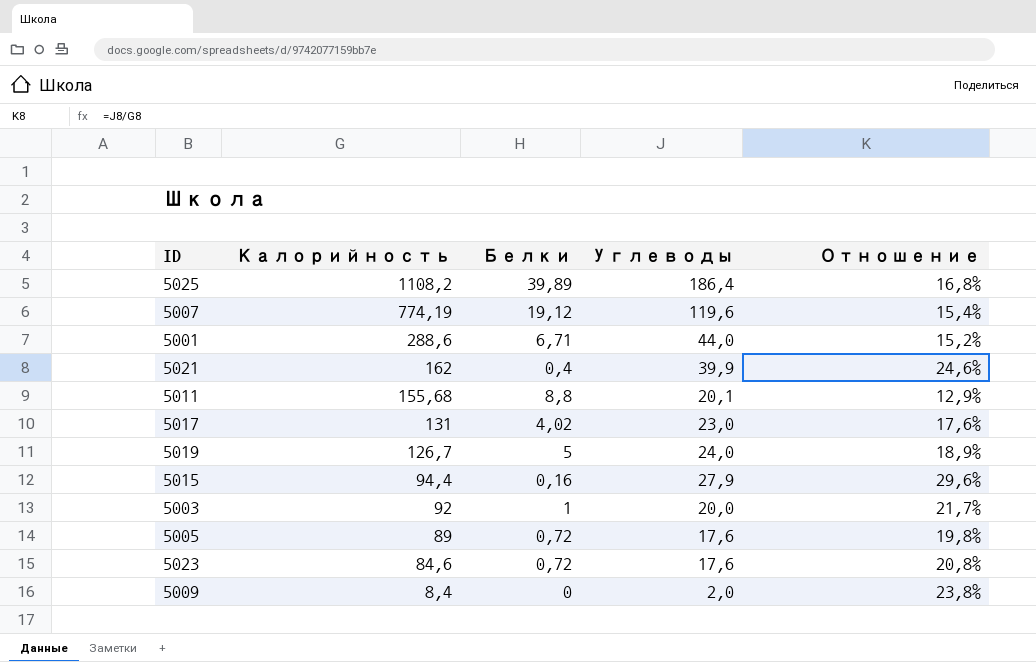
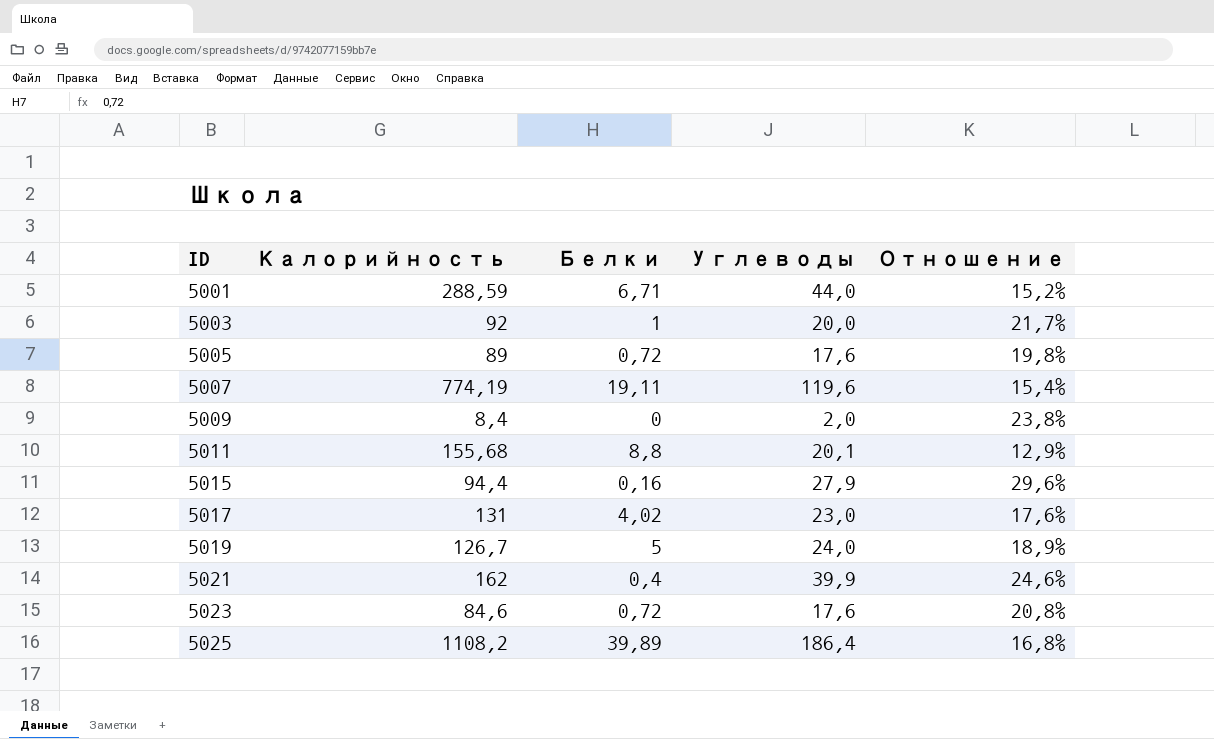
row order: Калорийность descending -> ID ascending
5001 | Калорийность: 288,6 -> 288,59
5007 | Белки: 19,12 -> 19,11

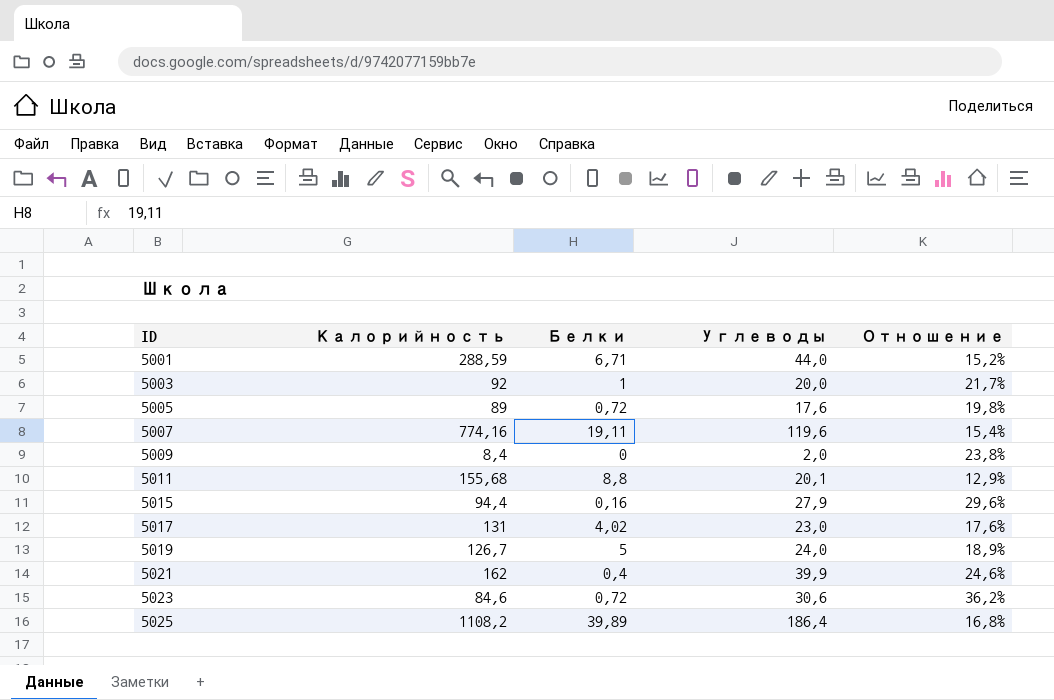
5007 | Калорийность: 774,19 -> 774,16
5023 | Углеводы: 17,6 -> 30,6
5023 | Отношение: 20,8% -> 36,2%

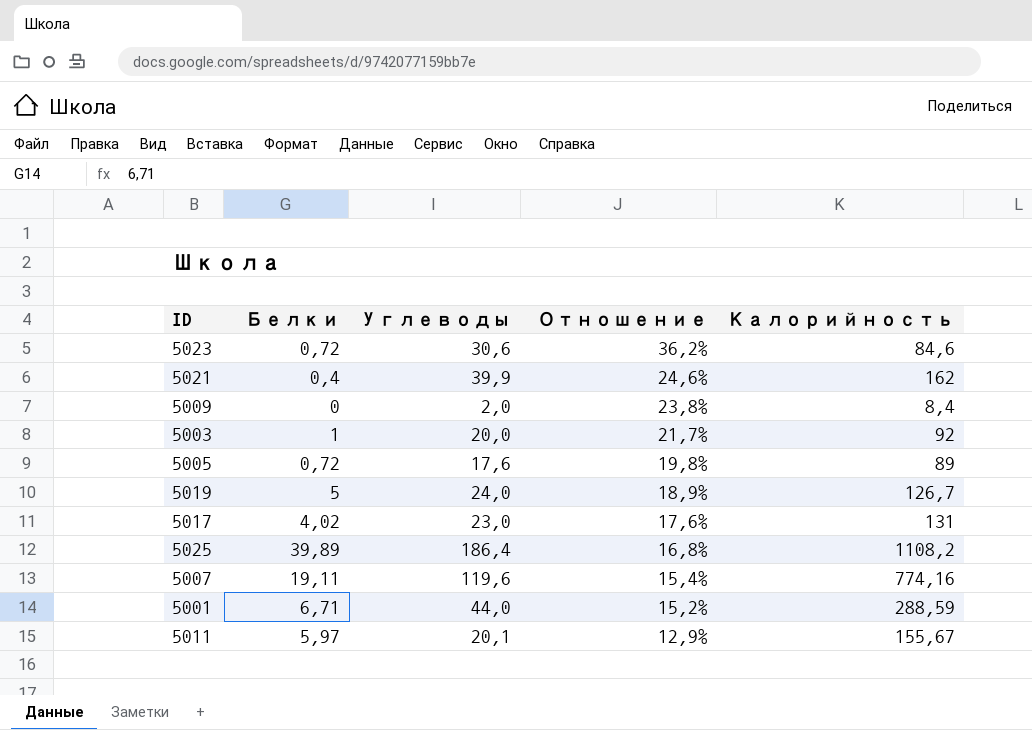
row order: ID ascending -> Отношение descending
column Калорийность | position: 2 -> 5
row 5015: 94,4 | 0,16 | 27,9 | 29,6% -> none
5011 | Белки: 8,8 -> 5,97
5011 | Калорийность: 155,68 -> 155,67

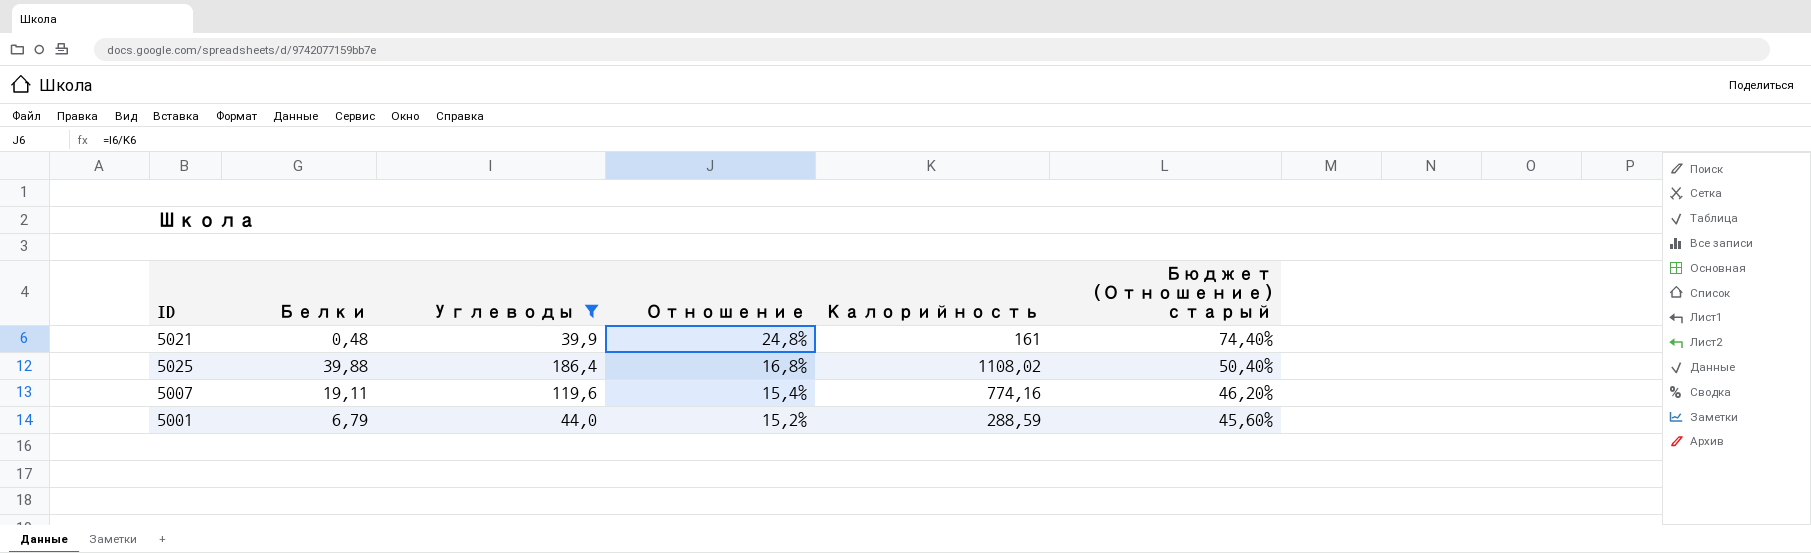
filter: none -> Углеводы >= 39,9
column Бюджет (Отношение) старый | formula: none -> [Отношение] * 3
5021 | Белки: 0,4 -> 0,48
5021 | Отношение: 24,6% -> 24,8%
5021 | Калорийность: 162 -> 161
5025 | Белки: 39,89 -> 39,88
5025 | Калорийность: 1108,2 -> 1108,02
5001 | Белки: 6,71 -> 6,79

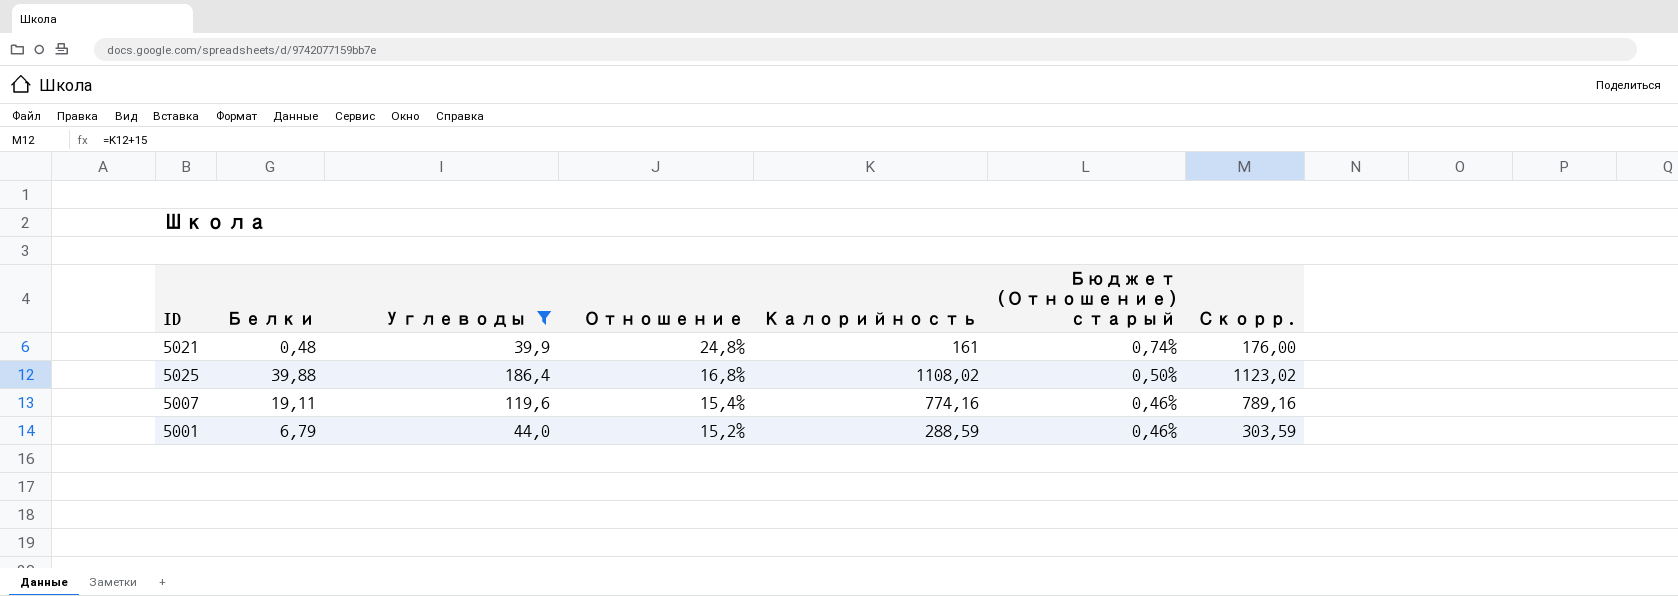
column Бюджет (Отношение) старый | formula: [Отношение] * 3 -> [Отношение] * 0,03
column Скорр. | formula: none -> [Калорийность] + 15

